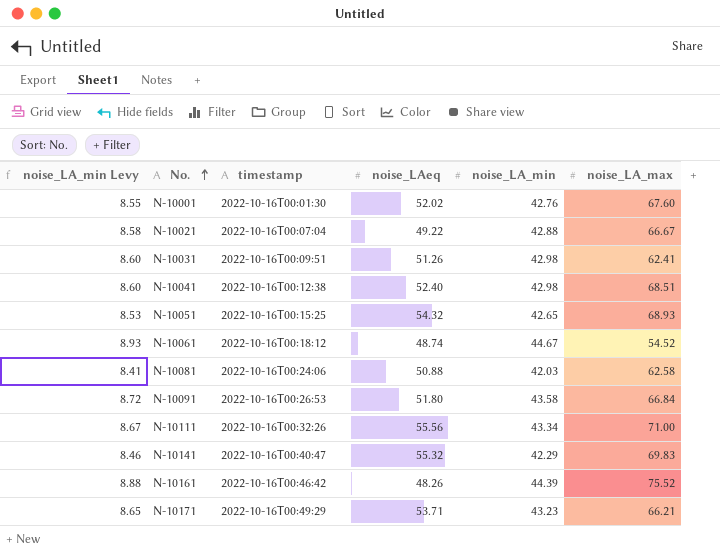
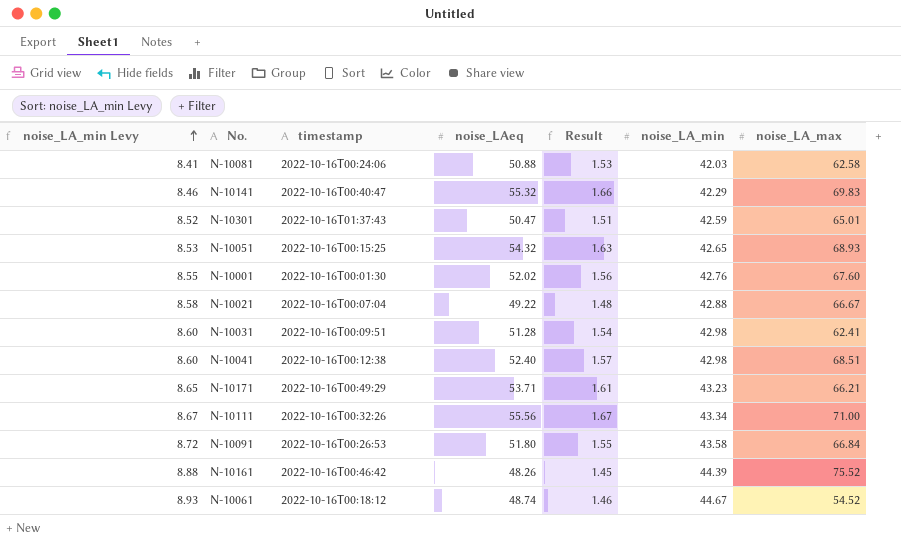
row order: No. ascending -> noise_LA_min Levy ascending
column Result | formula: none -> [noise_LAeq] * 0.03
row N-10301: none -> 8.52 | 2022-10-16T01:37:43 | 50.47 | 1.51 | 42.59 | 65.01
N-10031 | noise_LAeq: 51.26 -> 51.28

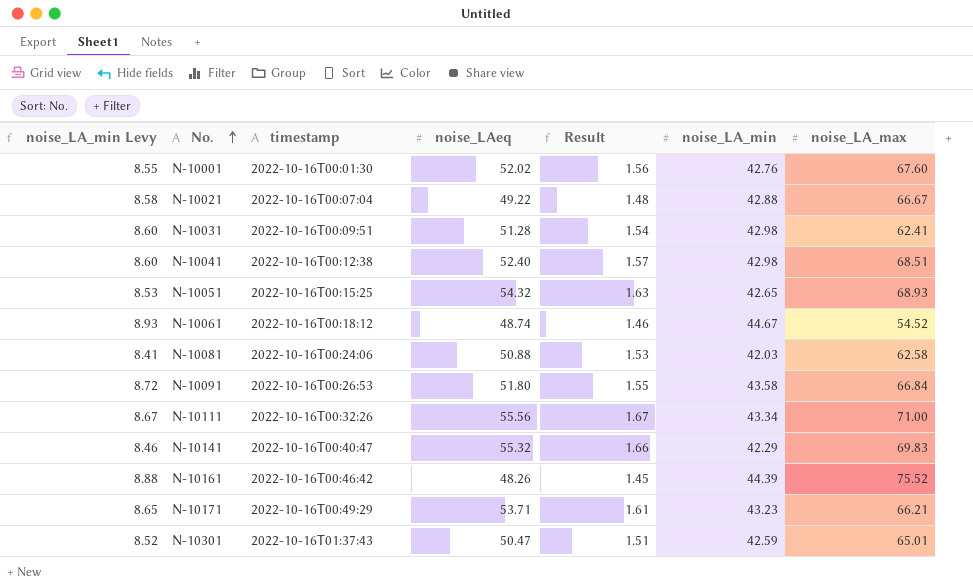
row order: noise_LA_min Levy ascending -> No. ascending

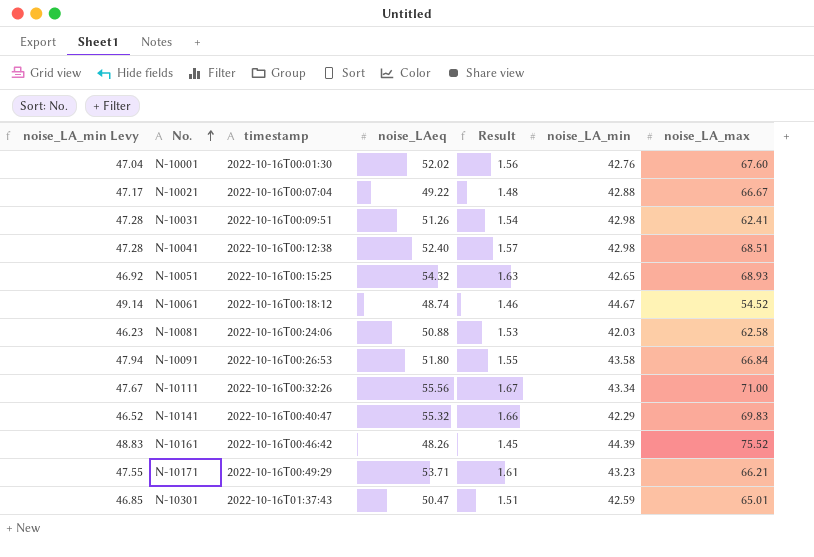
column noise_LA_min Levy | formula: [noise_LA_min] * 0.2 -> [noise_LA_min] * 1.1
N-10031 | noise_LAeq: 51.28 -> 51.26

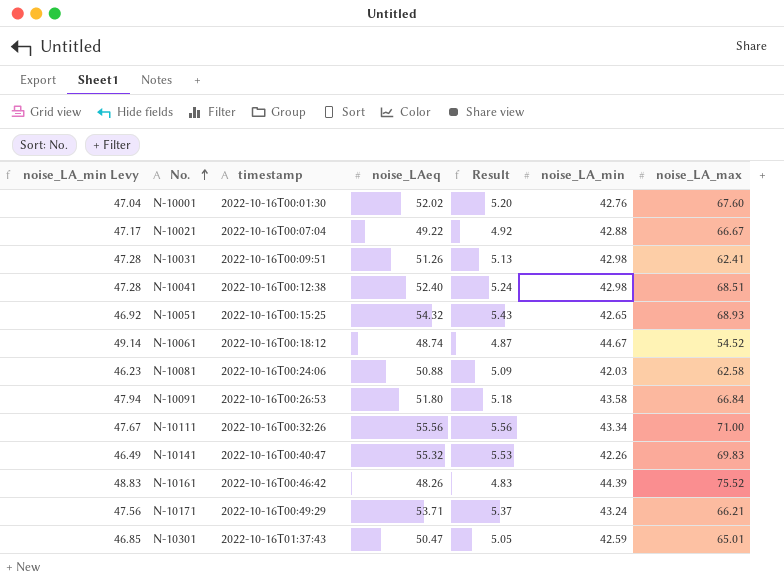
column Result | formula: [noise_LAeq] * 0.03 -> [noise_LAeq] * 0.1
N-10141 | noise_LA_min Levy: 46.52 -> 46.49
N-10141 | noise_LA_min: 42.29 -> 42.26
N-10171 | noise_LA_min Levy: 47.55 -> 47.56
N-10171 | noise_LA_min: 43.23 -> 43.24

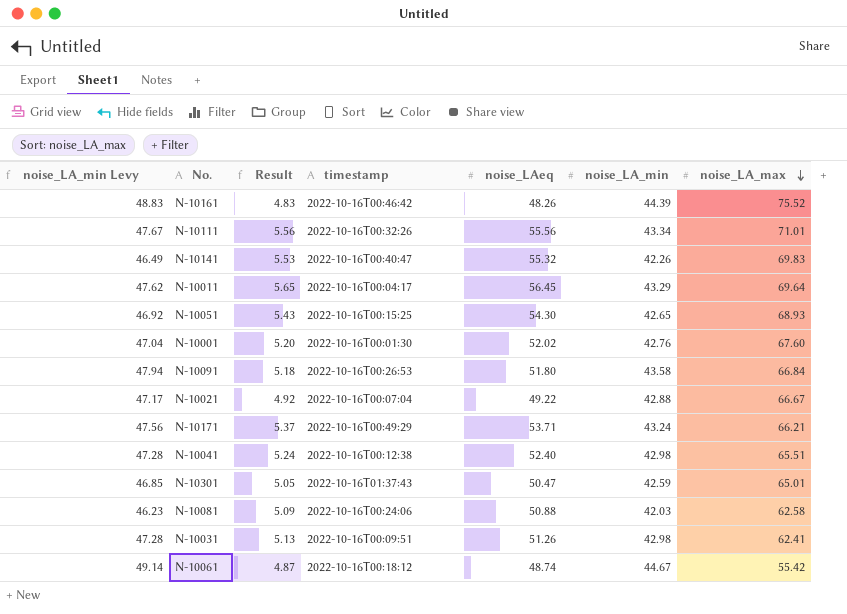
row order: No. ascending -> noise_LA_max descending
column Result | position: 5 -> 3
N-10111 | noise_LA_max: 71.00 -> 71.01
row N-10011: none -> 47.62 | 5.65 | 2022-10-16T00:04:17 | 56.45 | 43.29 | 69.64
N-10051 | noise_LAeq: 54.32 -> 54.30
N-10041 | noise_LA_max: 68.51 -> 65.51
N-10061 | noise_LA_max: 54.52 -> 55.42

